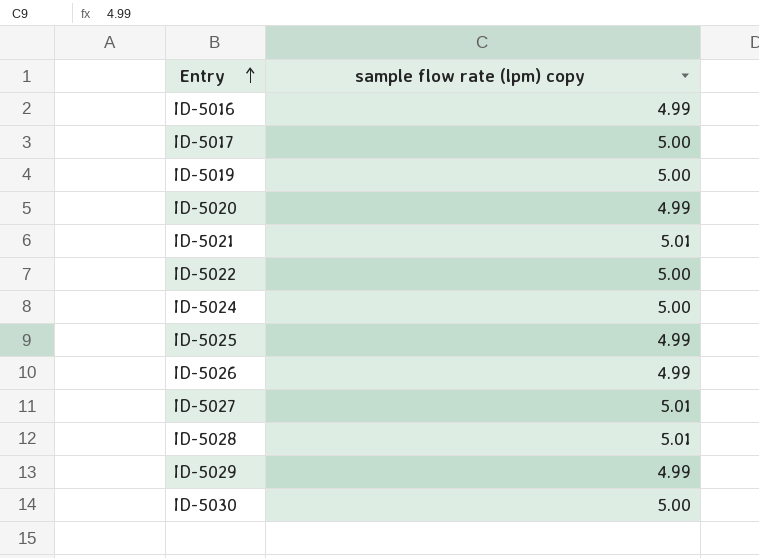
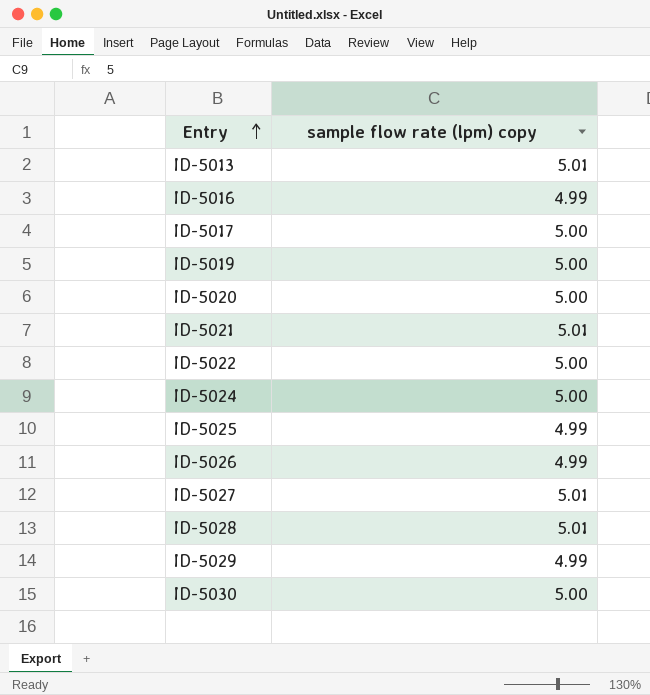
row ID-5013: none -> 5.01
ID-5020 | sample flow rate (lpm) copy: 4.99 -> 5.00

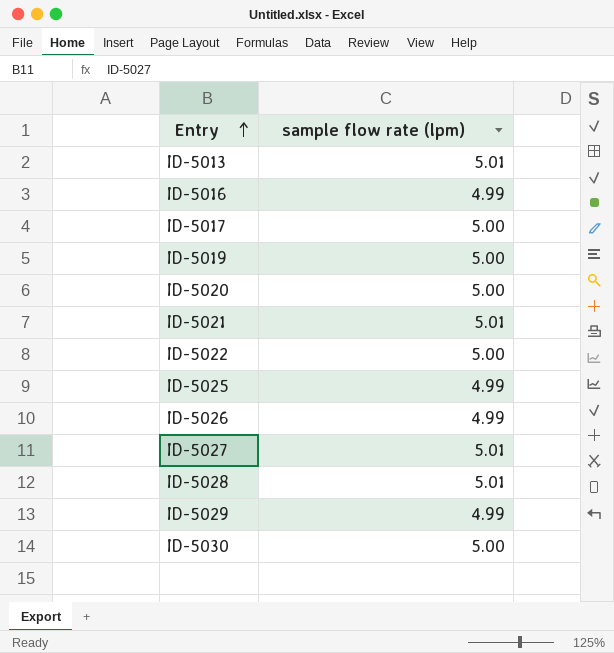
column name: sample flow rate (lpm) copy -> sample flow rate (lpm)
row ID-5024: 5.00 -> none

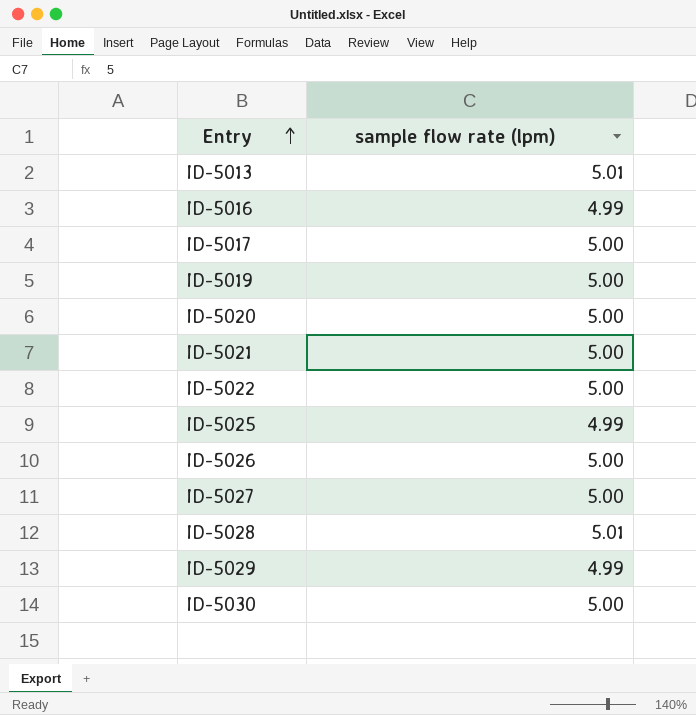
ID-5021 | sample flow rate (lpm): 5.01 -> 5.00
ID-5026 | sample flow rate (lpm): 4.99 -> 5.00
ID-5027 | sample flow rate (lpm): 5.01 -> 5.00

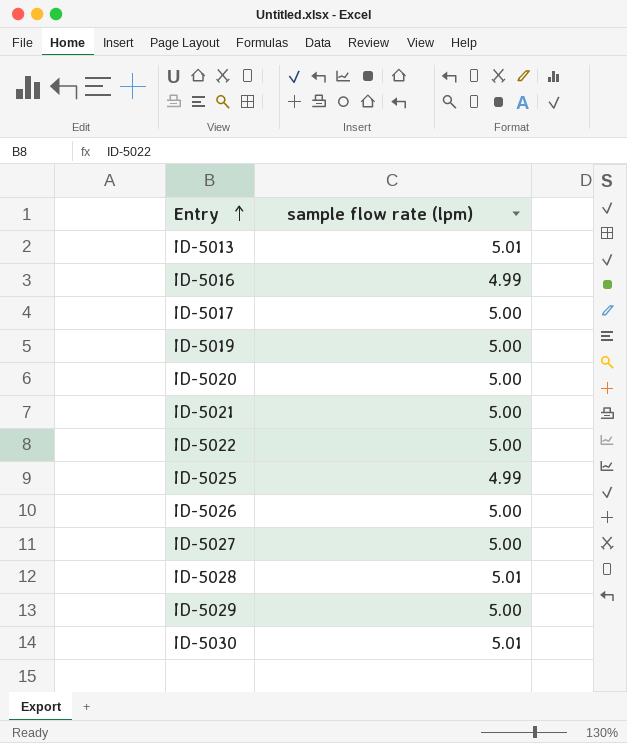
ID-5029 | sample flow rate (lpm): 4.99 -> 5.00
ID-5030 | sample flow rate (lpm): 5.00 -> 5.01

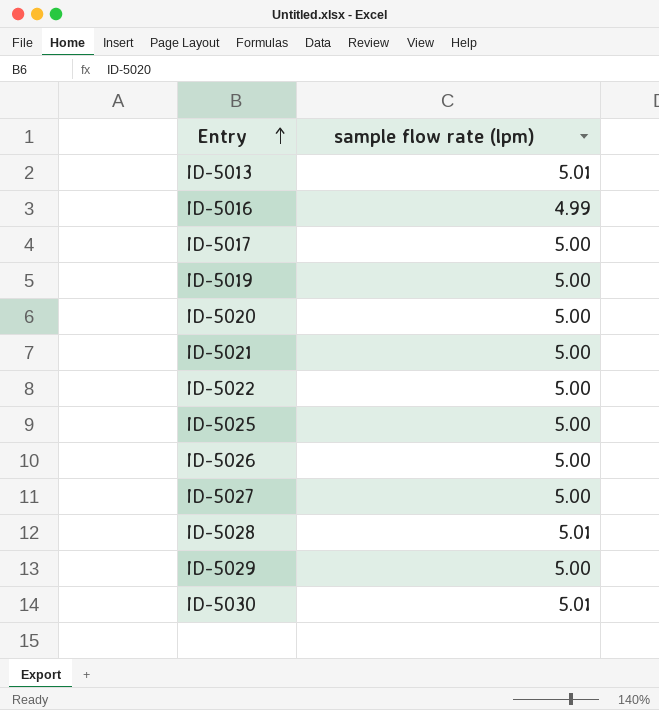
ID-5025 | sample flow rate (lpm): 4.99 -> 5.00

